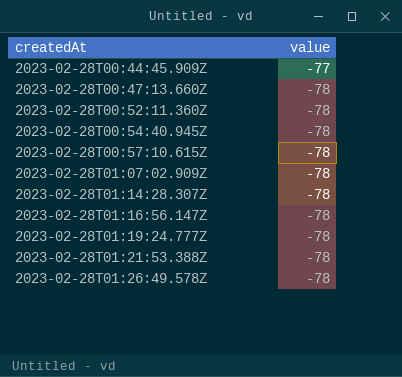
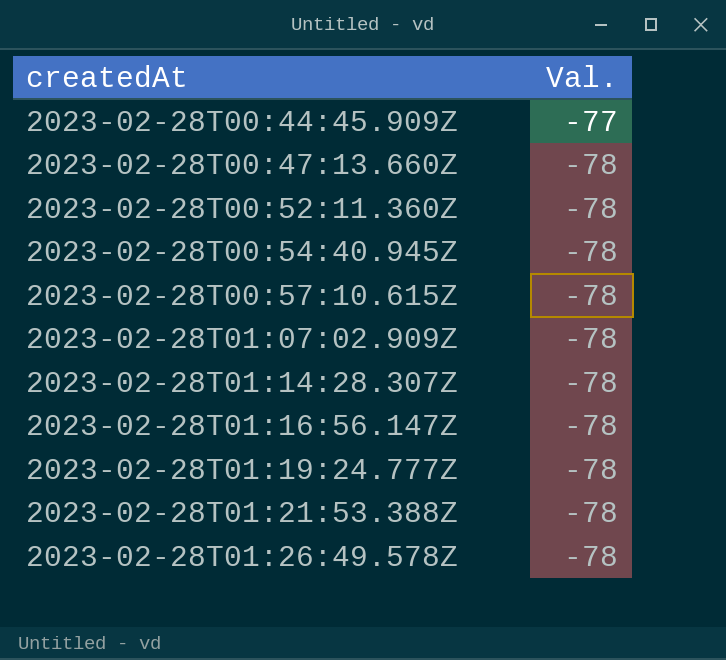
column name: value -> Val.

